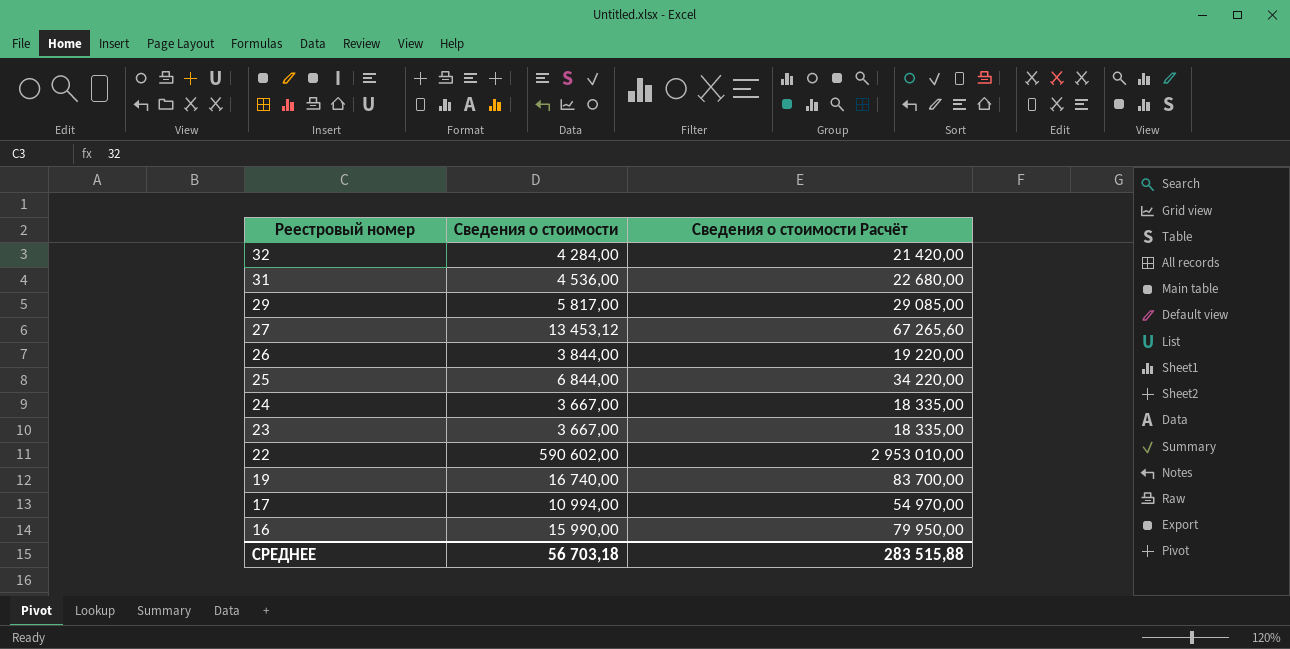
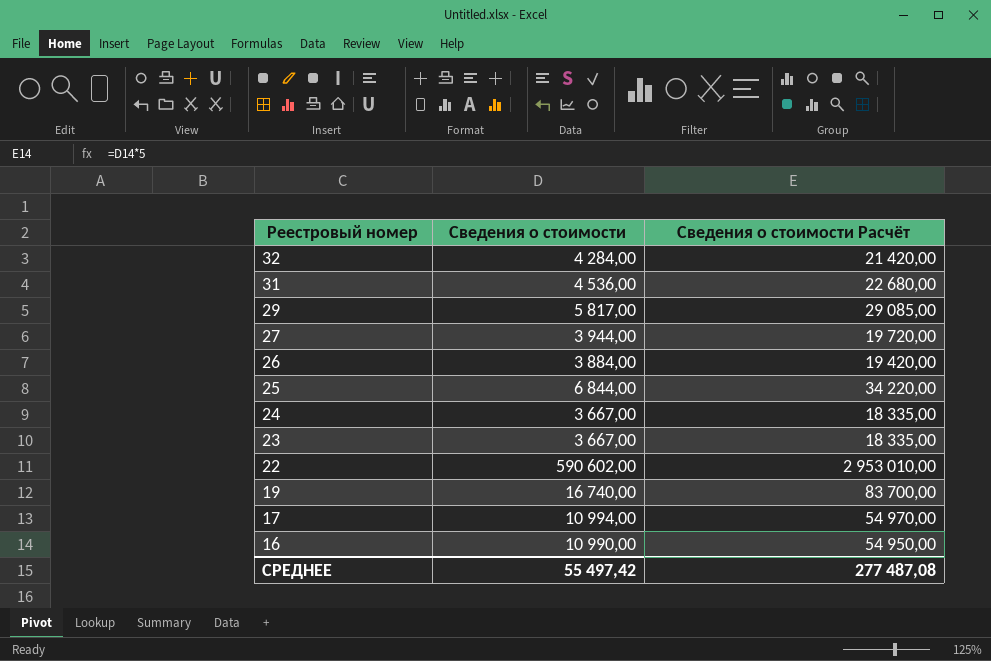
27 | Сведения о стоимости: 13 453,12 -> 3 944,00
27 | Сведения о стоимости Расчёт: 67 265,60 -> 19 720,00
26 | Сведения о стоимости: 3 844,00 -> 3 884,00
26 | Сведения о стоимости Расчёт: 19 220,00 -> 19 420,00
16 | Сведения о стоимости: 15 990,00 -> 10 990,00
16 | Сведения о стоимости Расчёт: 79 950,00 -> 54 950,00
СРЕДНЕЕ | Сведения о стоимости: 56 703,18 -> 55 497,42
СРЕДНЕЕ | Сведения о стоимости Расчёт: 283 515,88 -> 277 487,08

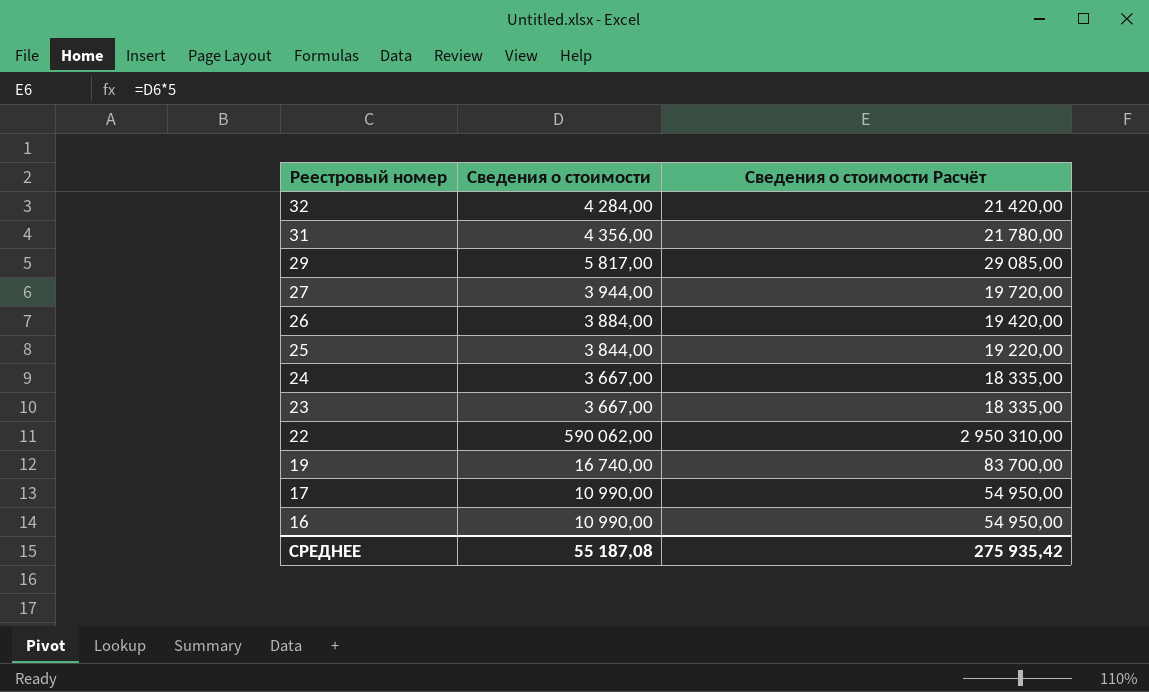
31 | Сведения о стоимости: 4 536,00 -> 4 356,00
31 | Сведения о стоимости Расчёт: 22 680,00 -> 21 780,00
25 | Сведения о стоимости: 6 844,00 -> 3 844,00
25 | Сведения о стоимости Расчёт: 34 220,00 -> 19 220,00
22 | Сведения о стоимости: 590 602,00 -> 590 062,00
22 | Сведения о стоимости Расчёт: 2 953 010,00 -> 2 950 310,00
17 | Сведения о стоимости: 10 994,00 -> 10 990,00
17 | Сведения о стоимости Расчёт: 54 970,00 -> 54 950,00
СРЕДНЕЕ | Сведения о стоимости: 55 497,42 -> 55 187,08
СРЕДНЕЕ | Сведения о стоимости Расчёт: 277 487,08 -> 275 935,42

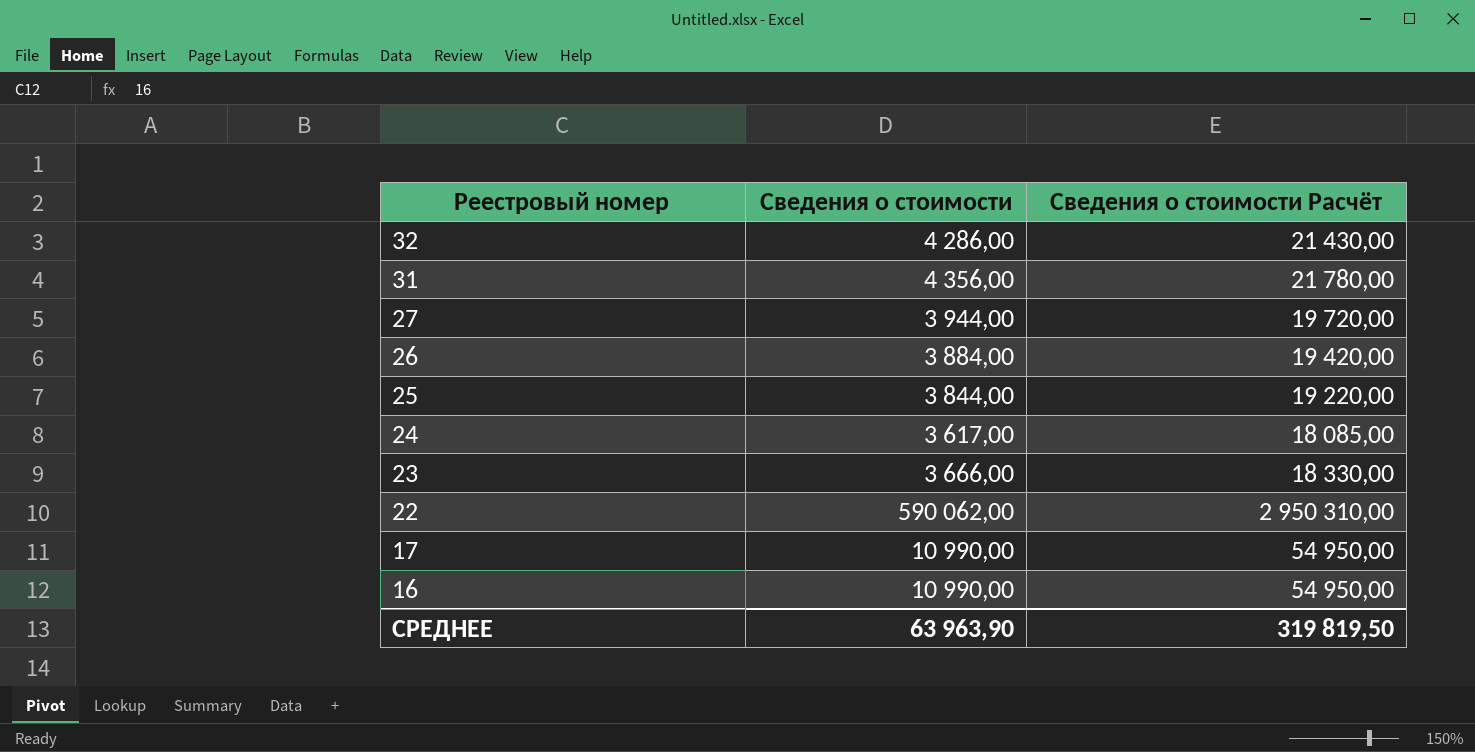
row 29: 5 817,00 | 29 085,00 -> none
row 19: 16 740,00 | 83 700,00 -> none
32 | Сведения о стоимости: 4 284,00 -> 4 286,00
32 | Сведения о стоимости Расчёт: 21 420,00 -> 21 430,00
24 | Сведения о стоимости: 3 667,00 -> 3 617,00
24 | Сведения о стоимости Расчёт: 18 335,00 -> 18 085,00
23 | Сведения о стоимости: 3 667,00 -> 3 666,00
23 | Сведения о стоимости Расчёт: 18 335,00 -> 18 330,00
СРЕДНЕЕ | Сведения о стоимости: 55 187,08 -> 63 963,90
СРЕДНЕЕ | Сведения о стоимости Расчёт: 275 935,42 -> 319 819,50

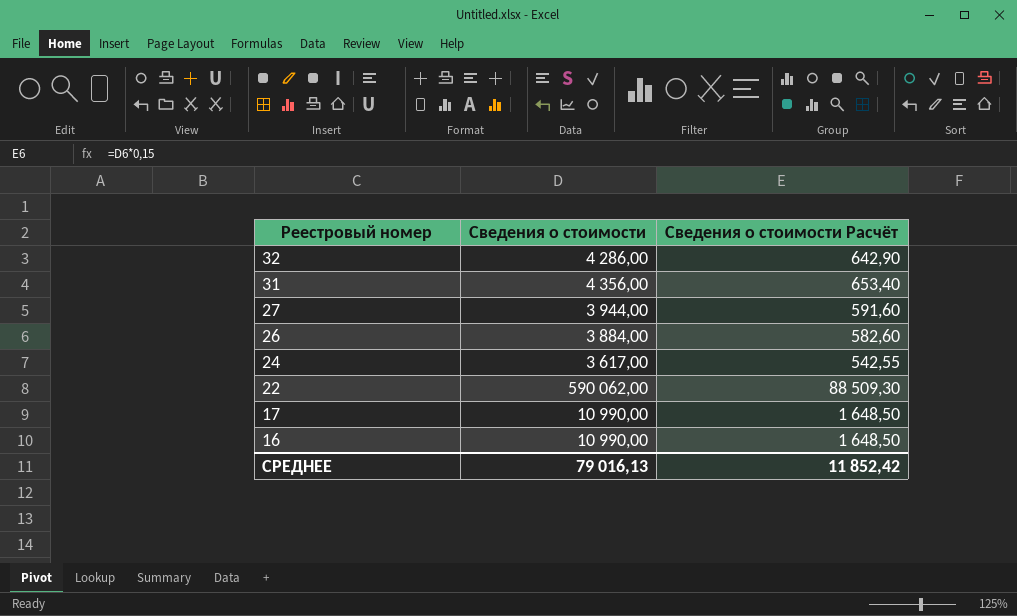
column Сведения о стоимости Расчёт | formula: [Сведения о стоимости] * 5 -> [Сведения о стоимости] * 0,15
row 25: 3 844,00 | 19 220,00 -> none
row 23: 3 666,00 | 18 330,00 -> none
СРЕДНЕЕ | Сведения о стоимости: 63 963,90 -> 79 016,13
СРЕДНЕЕ | Сведения о стоимости Расчёт: 319 819,50 -> 11 852,42

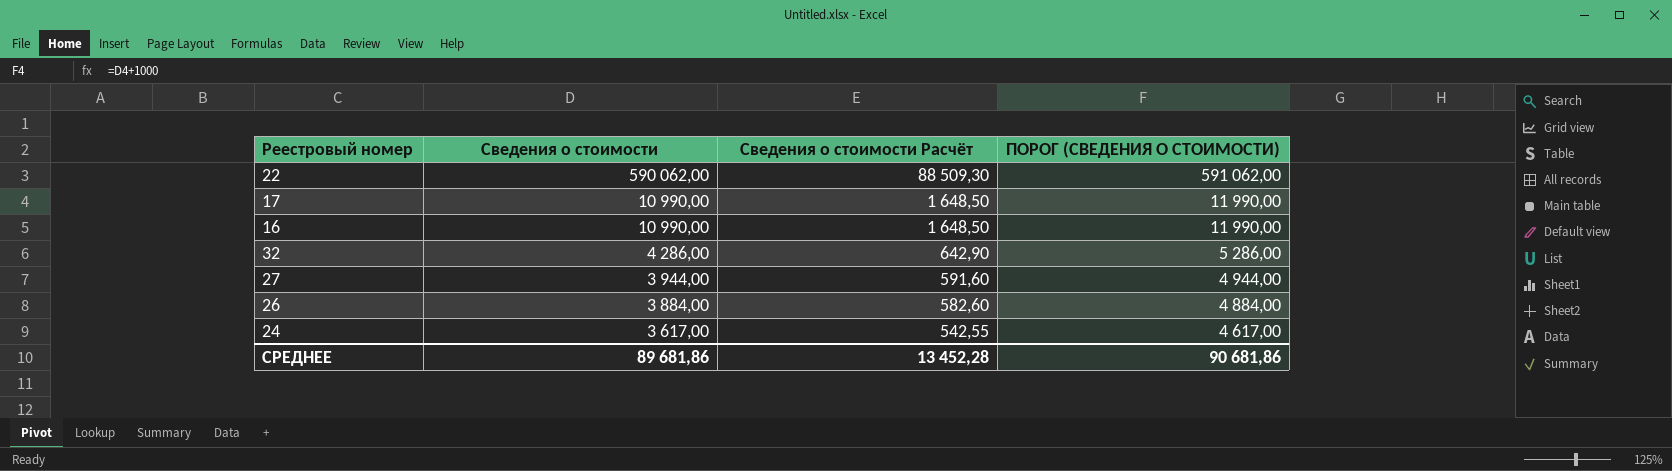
row order: Реестровый номер descending -> Сведения о стоимости descending
column ПОРОГ (СВЕДЕНИЯ О СТОИМОСТИ) | formula: none -> [Сведения о стоимости] + 1000
row 31: 4 356,00 | 653,40 -> none
СРЕДНЕЕ | Сведения о стоимости: 79 016,13 -> 89 681,86
СРЕДНЕЕ | Сведения о стоимости Расчёт: 11 852,42 -> 13 452,28

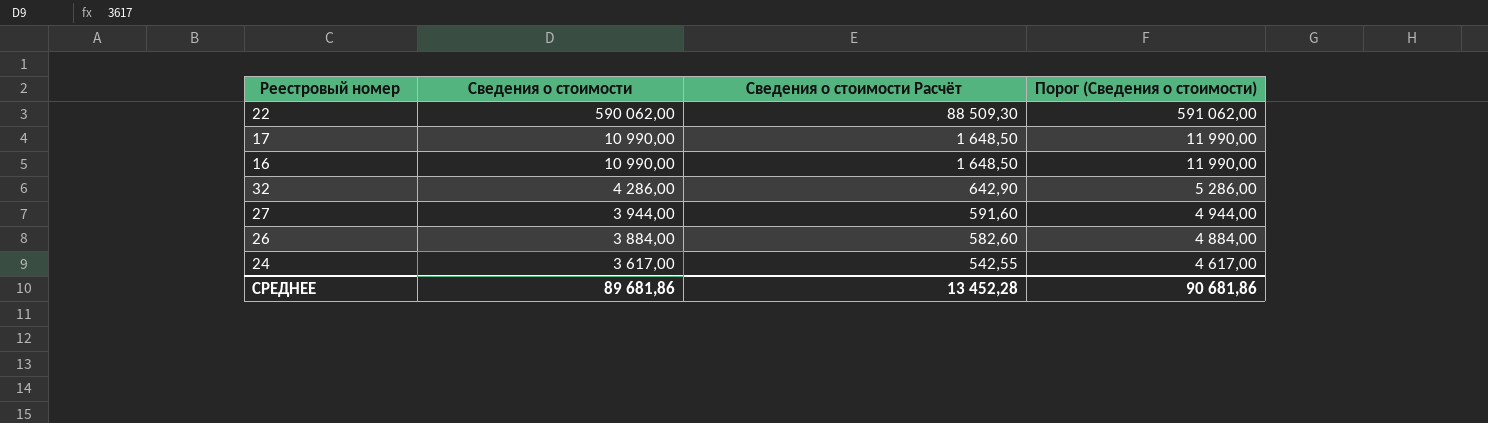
column name: ПОРОГ (СВЕДЕНИЯ О СТОИМОСТИ) -> Порог (Сведения о стоимости)

